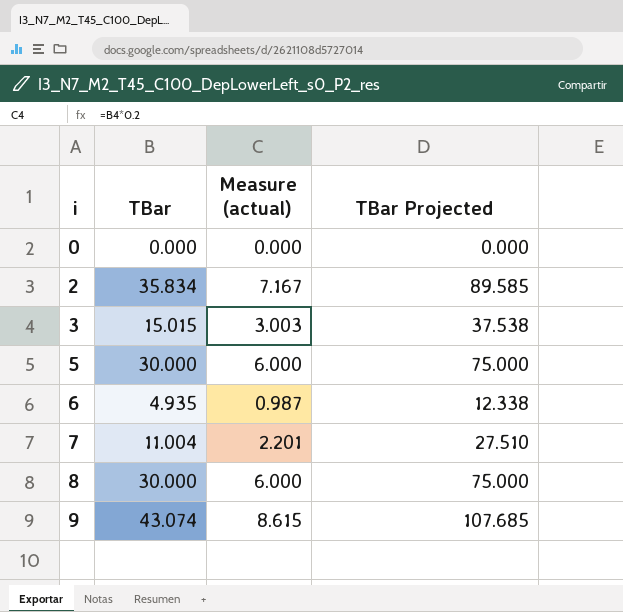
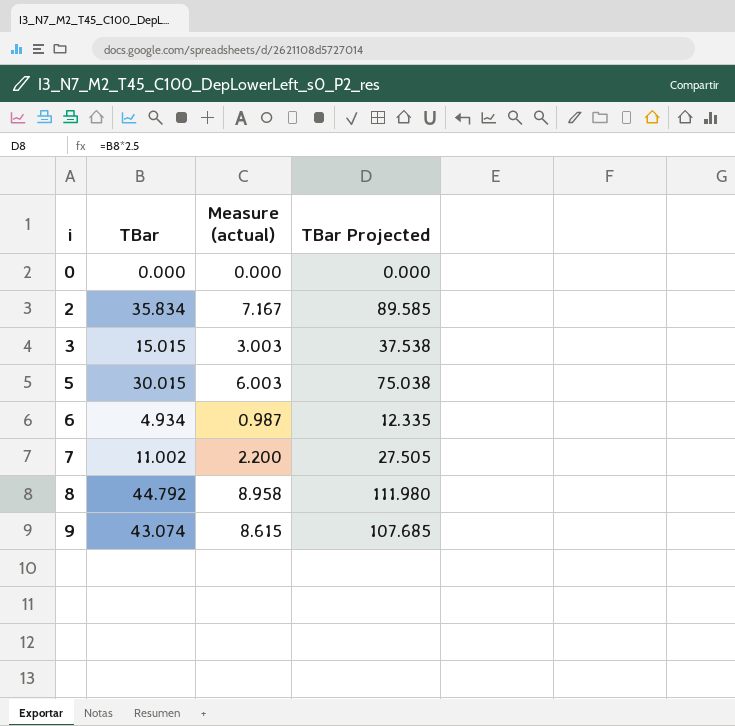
5 | TBar: 30.000 -> 30.015
5 | Measure (actual): 6.000 -> 6.003
5 | TBar Projected: 75.000 -> 75.038
6 | TBar: 4.935 -> 4.934
6 | TBar Projected: 12.338 -> 12.335
7 | TBar: 11.004 -> 11.002
7 | Measure (actual): 2.201 -> 2.200
7 | TBar Projected: 27.510 -> 27.505
8 | TBar: 30.000 -> 44.792
8 | Measure (actual): 6.000 -> 8.958
8 | TBar Projected: 75.000 -> 111.980

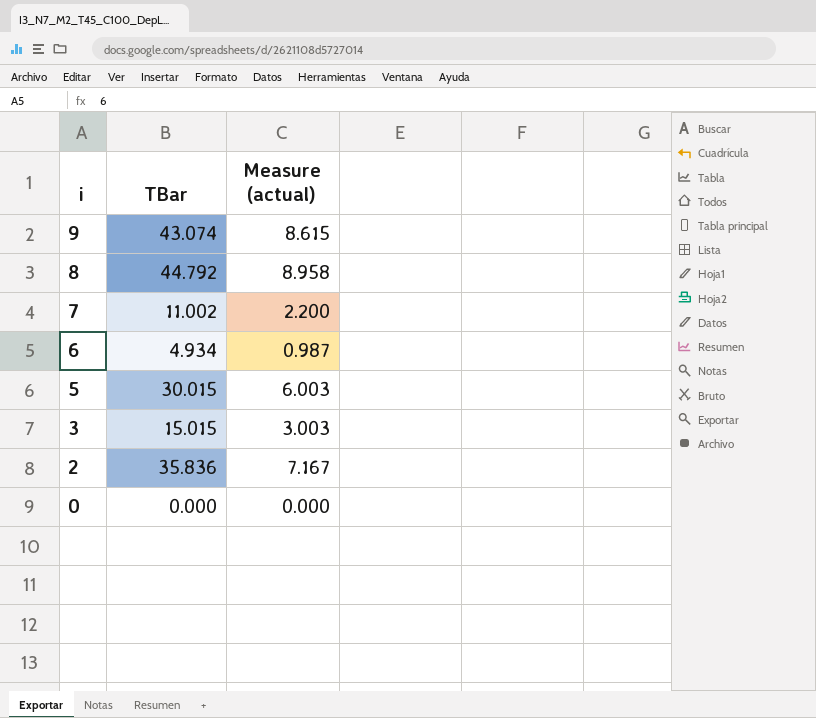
row order: i ascending -> i descending
column TBar Projected | formula: [TBar] * 2.5 -> none
2 | TBar: 35.834 -> 35.836

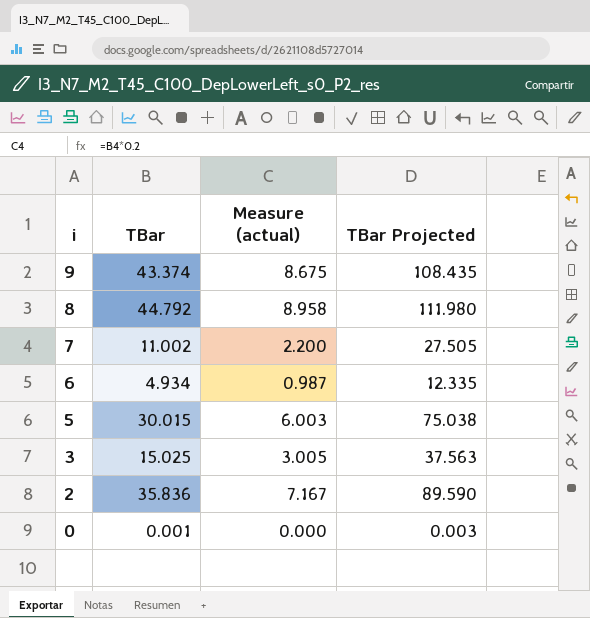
column TBar Projected | formula: none -> [TBar] * 2.5
9 | TBar: 43.074 -> 43.374
9 | Measure (actual): 8.615 -> 8.675
3 | TBar: 15.015 -> 15.025
3 | Measure (actual): 3.003 -> 3.005
0 | TBar: 0.000 -> 0.001

